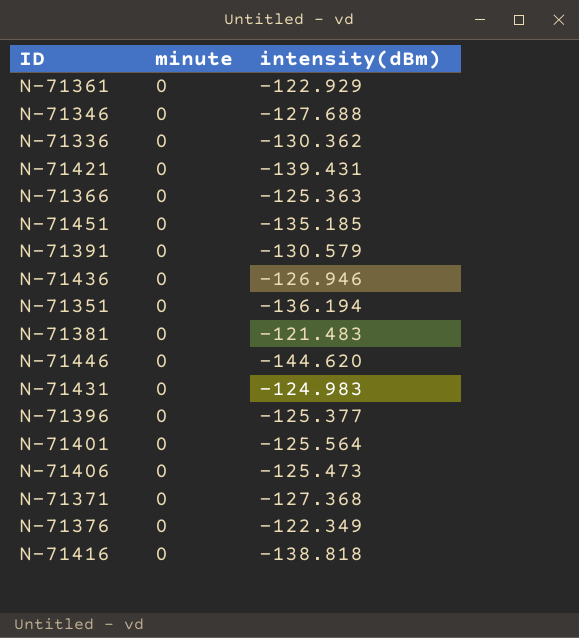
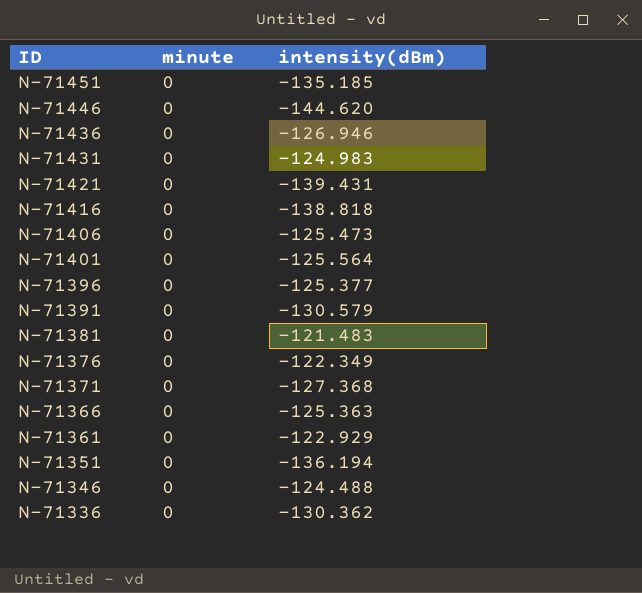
row order: none -> ID descending
N-71346 | intensity(dBm): -127.688 -> -124.488

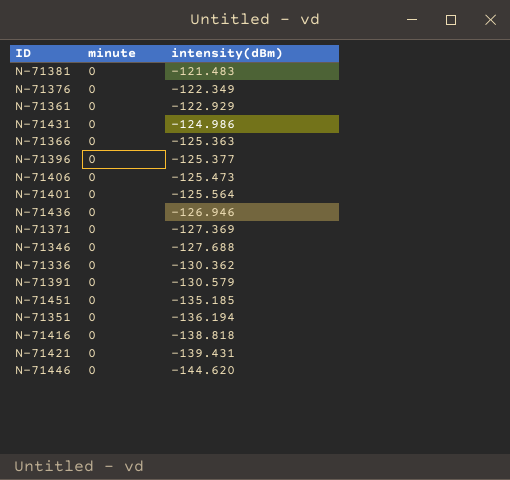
row order: ID descending -> intensity(dBm) descending
N-71431 | intensity(dBm): -124.983 -> -124.986
N-71371 | intensity(dBm): -127.368 -> -127.369
N-71346 | intensity(dBm): -124.488 -> -127.688

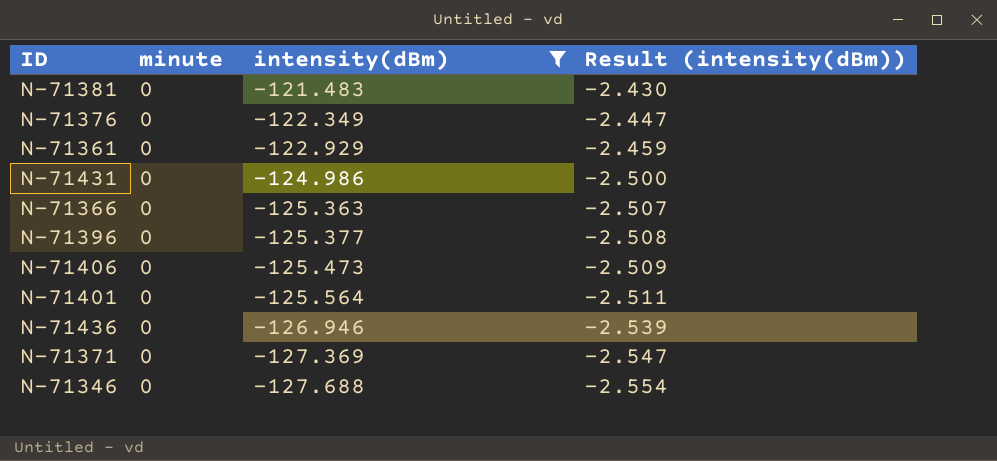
filter: none -> intensity(dBm) >= -127.688
column Result (intensity(dBm)) | formula: none -> [intensity(dBm)] * 0.02

